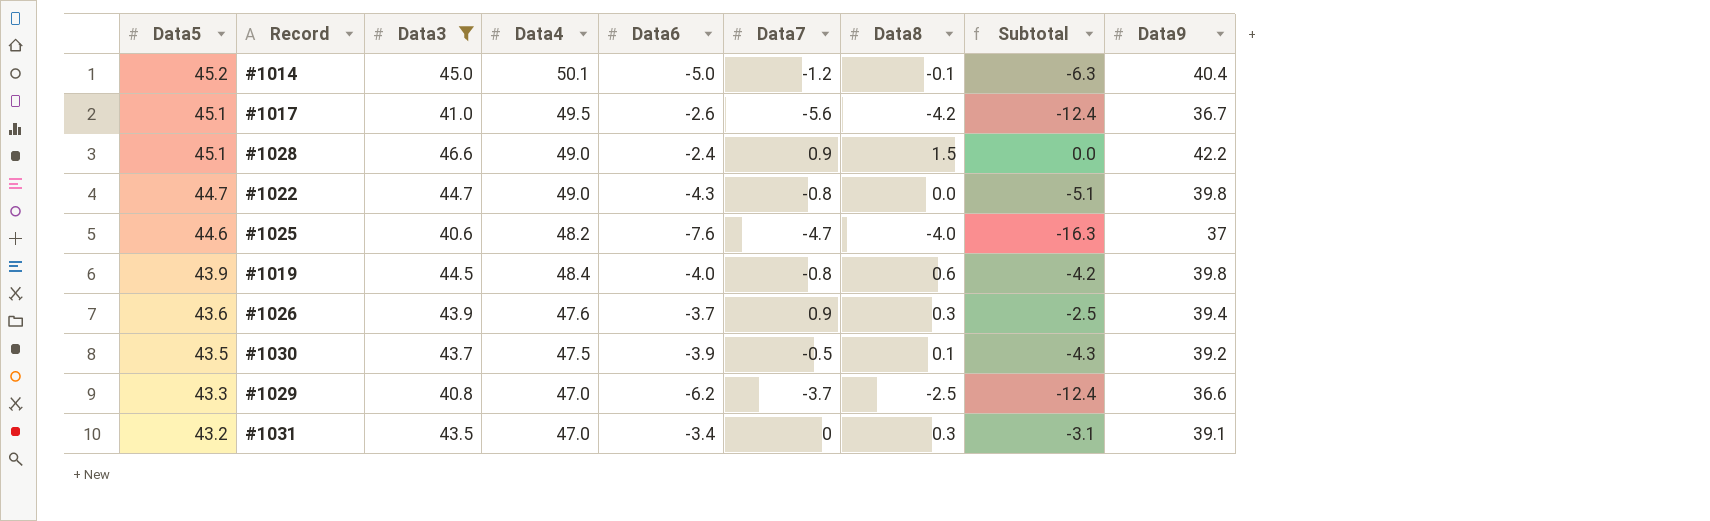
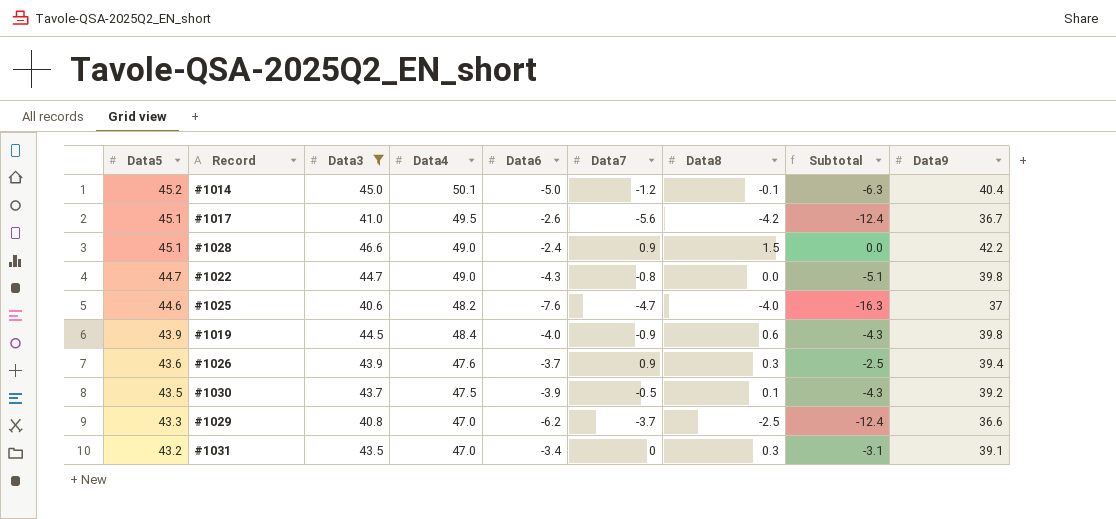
#1019 | Data7: -0.8 -> -0.9
#1019 | Subtotal: -4.2 -> -4.3

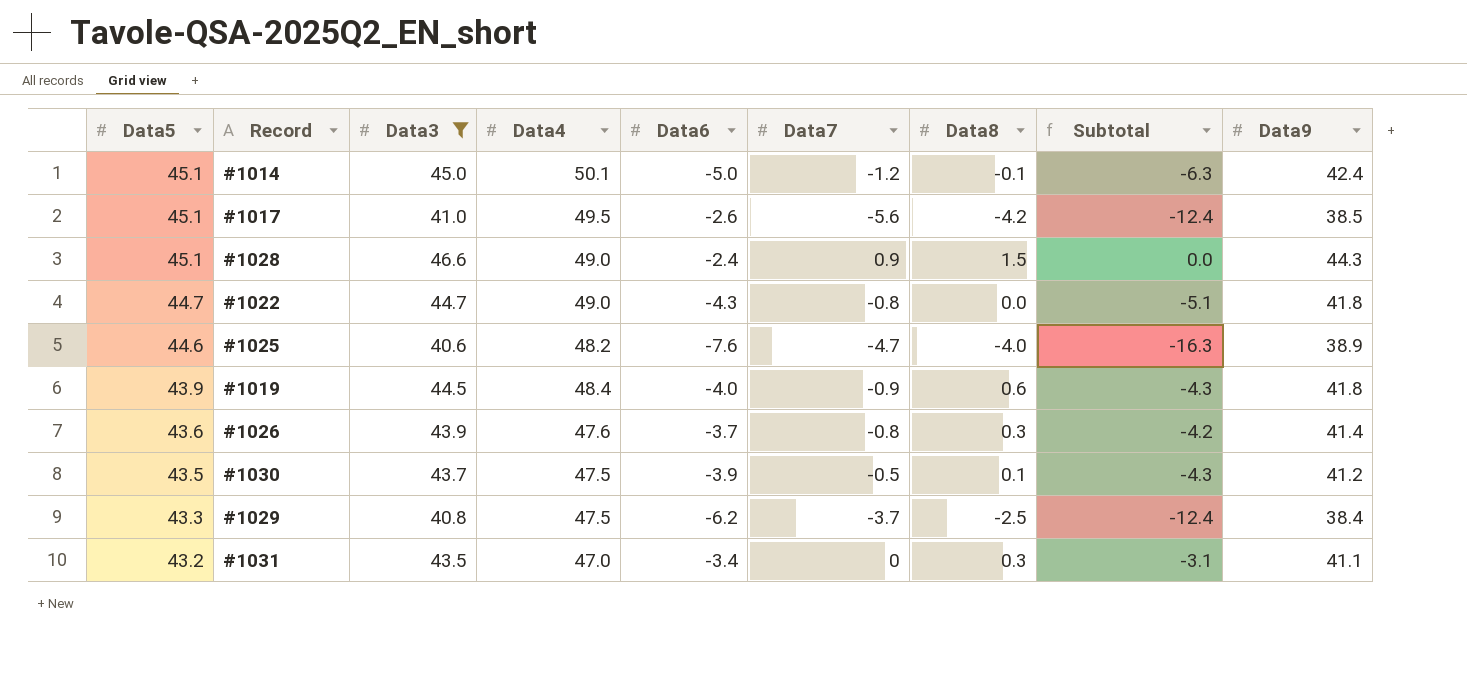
#1014 | Data5: 45.2 -> 45.1
#1014 | Data9: 40.4 -> 42.4
#1017 | Data9: 36.7 -> 38.5
#1028 | Data9: 42.2 -> 44.3
#1022 | Data9: 39.8 -> 41.8
#1025 | Data9: 37 -> 38.9
#1019 | Data9: 39.8 -> 41.8
#1026 | Data7: 0.9 -> -0.8
#1026 | Subtotal: -2.5 -> -4.2
#1026 | Data9: 39.4 -> 41.4
#1030 | Data9: 39.2 -> 41.2
#1029 | Data4: 47.0 -> 47.5
#1029 | Data9: 36.6 -> 38.4
#1031 | Data9: 39.1 -> 41.1

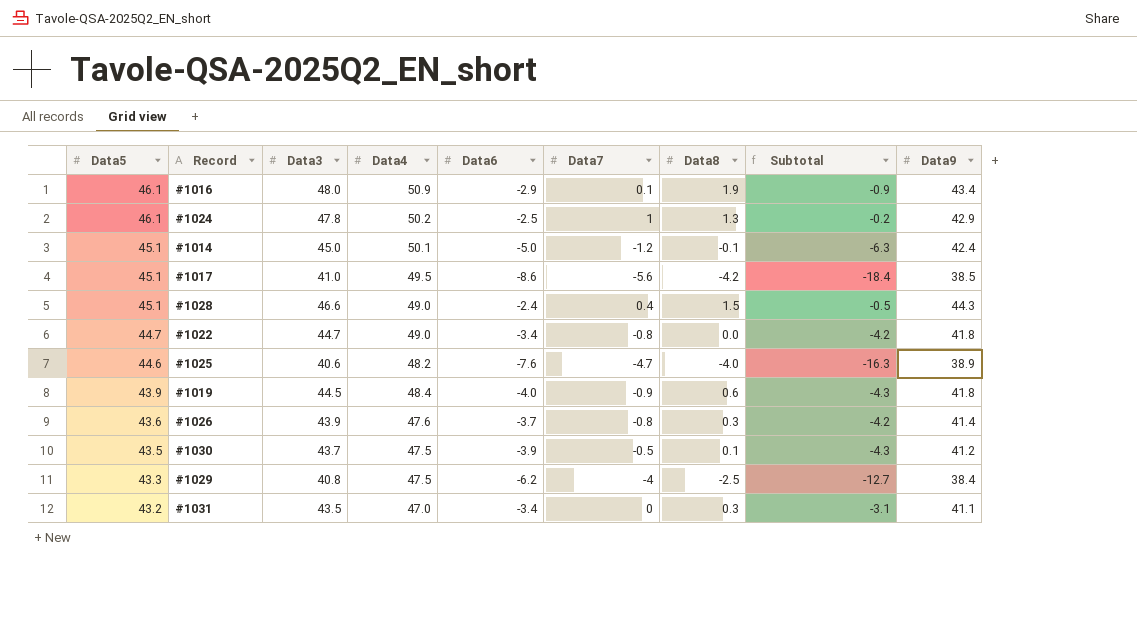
filter: Data3 <= 46.6 -> none
#1017 | Data6: -2.6 -> -8.6
#1017 | Subtotal: -12.4 -> -18.4
#1028 | Data7: 0.9 -> 0.4
#1028 | Subtotal: 0.0 -> -0.5
#1022 | Data6: -4.3 -> -3.4
#1022 | Subtotal: -5.1 -> -4.2
#1029 | Data7: -3.7 -> -4
#1029 | Subtotal: -12.4 -> -12.7

